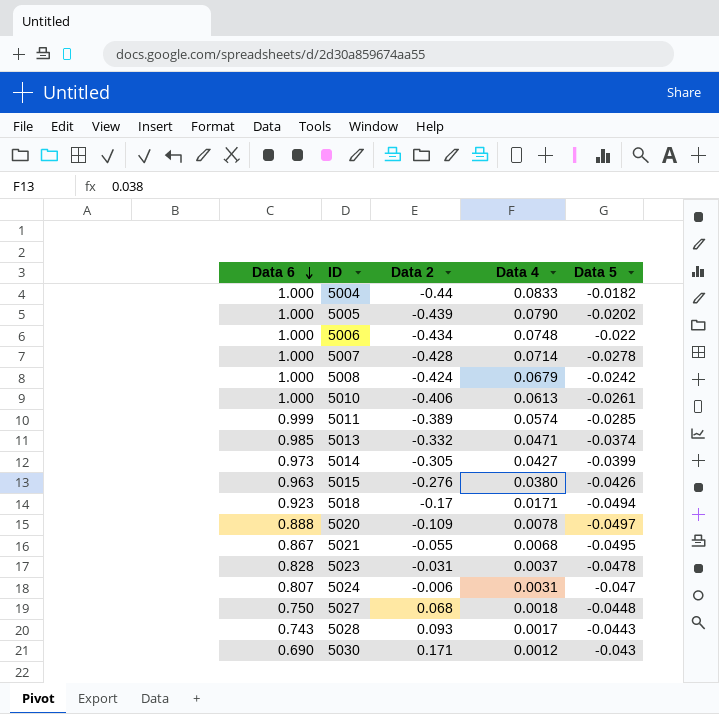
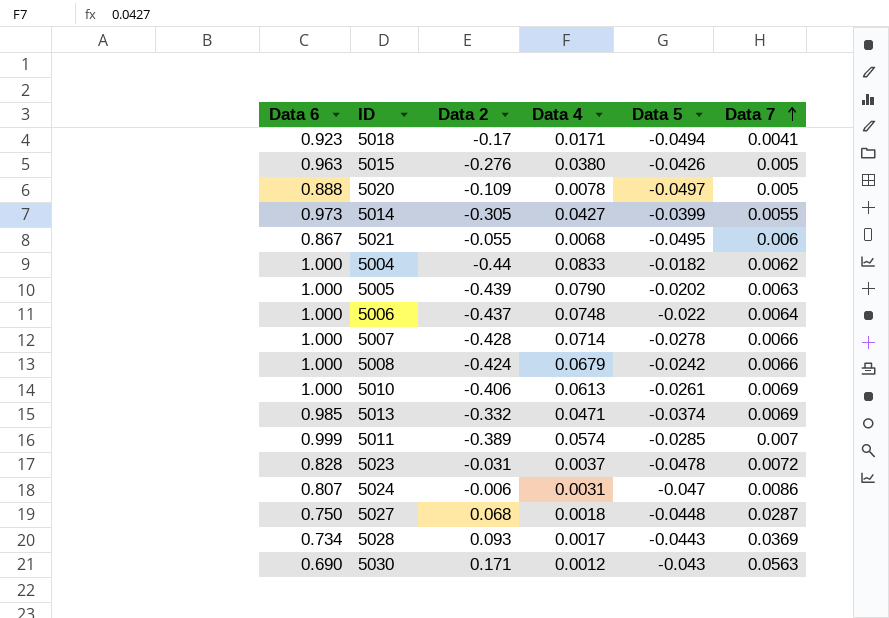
row order: Data 6 descending -> Data 7 ascending
column Data 7 | position: none -> 6
5006 | Data 2: -0.434 -> -0.437
5028 | Data 6: 0.743 -> 0.734

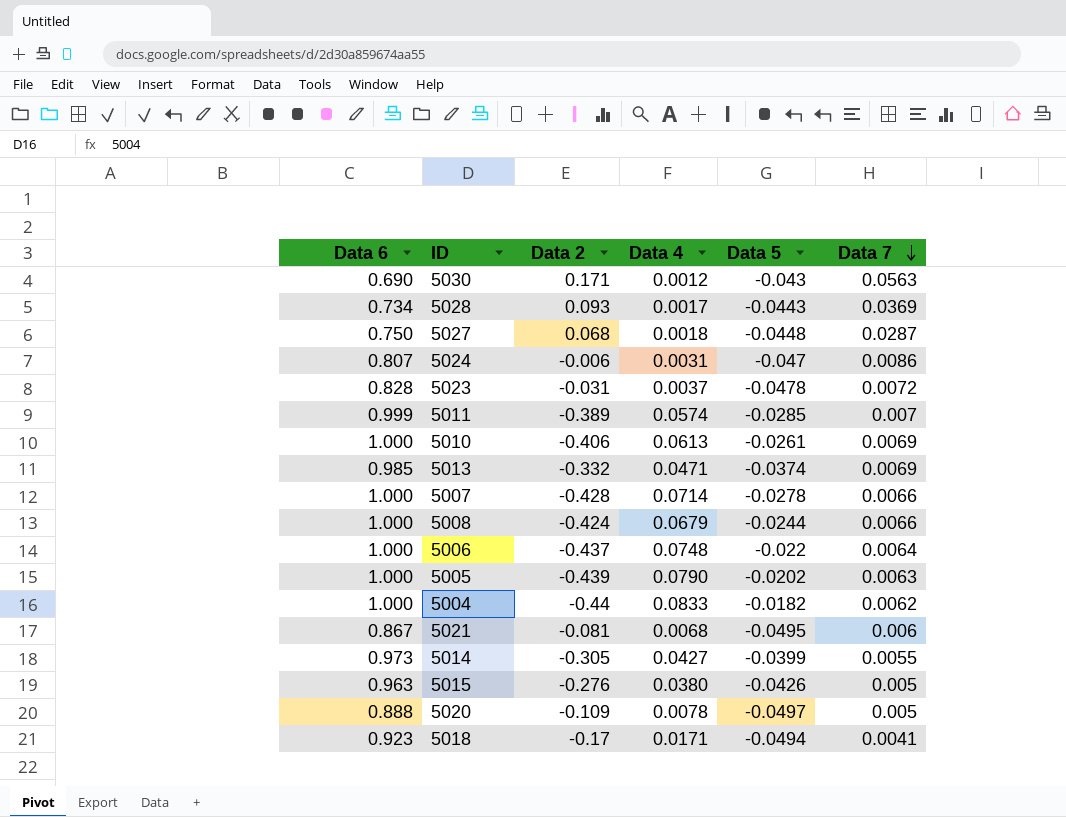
row order: Data 7 ascending -> Data 7 descending
5008 | Data 5: -0.0242 -> -0.0244
5021 | Data 2: -0.055 -> -0.081

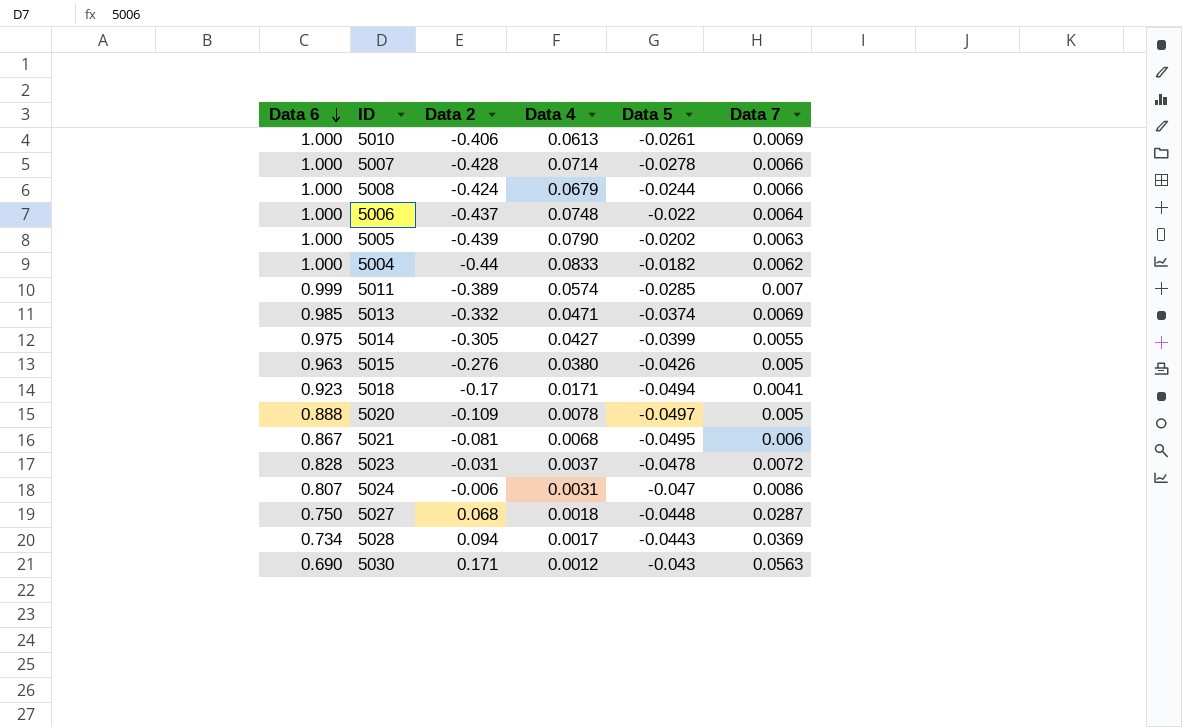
row order: Data 7 descending -> Data 6 descending
5014 | Data 6: 0.973 -> 0.975
5028 | Data 2: 0.093 -> 0.094

